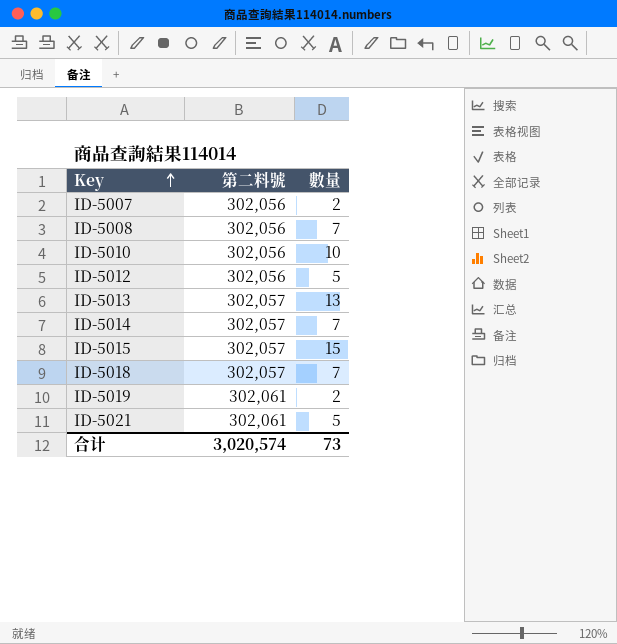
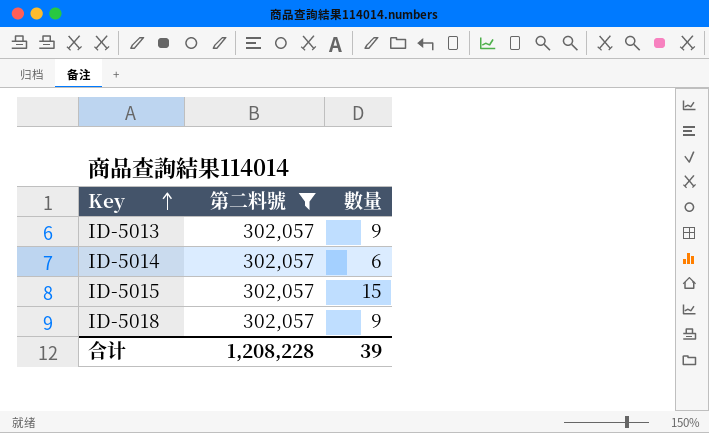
filter: none -> 第二料號 = 302,057
ID-5013 | 數量: 13 -> 9
ID-5014 | 數量: 7 -> 6
ID-5018 | 數量: 7 -> 9
合计 | 第二料號: 3,020,574 -> 1,208,228
合计 | 數量: 73 -> 39

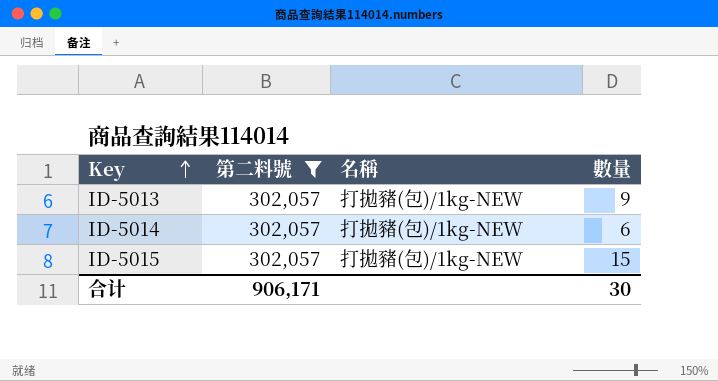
column 名稱 | position: none -> 3
row ID-5018: 302,057 | 9 -> none
合计 | 第二料號: 1,208,228 -> 906,171
合计 | 數量: 39 -> 30

